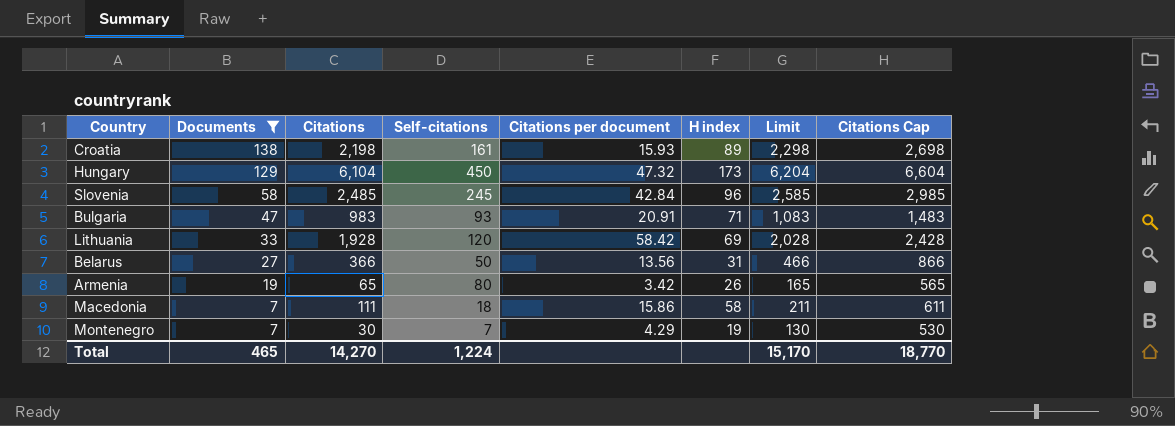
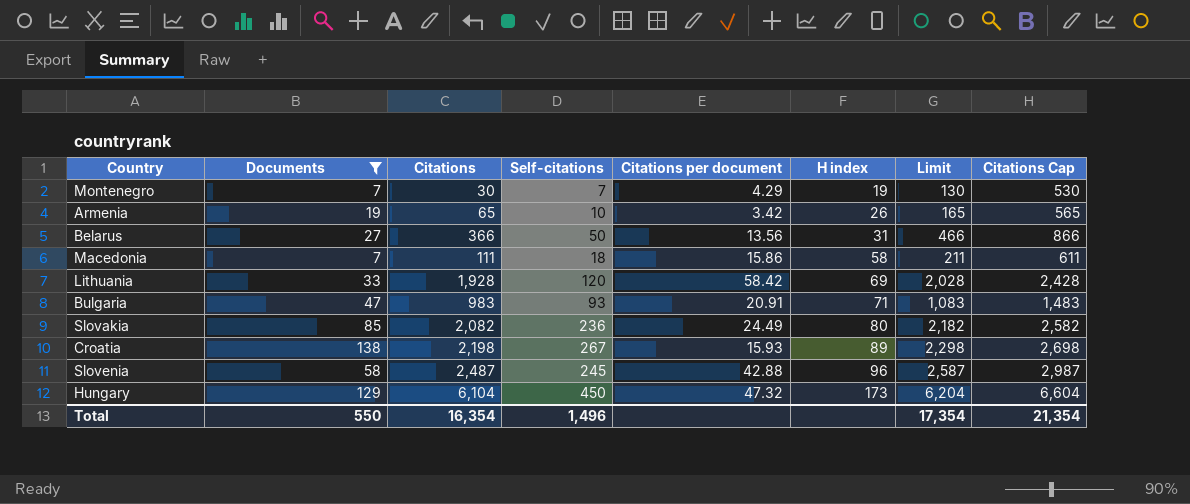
row order: Documents descending -> H index ascending
Armenia | Self-citations: 80 -> 10
row Slovakia: none -> 85 | 2,082 | 236 | 24.49 | 80 | 2,182 | 2,582
Croatia | Self-citations: 161 -> 267
Slovenia | Citations: 2,485 -> 2,487
Slovenia | Citations per document: 42.84 -> 42.88
Slovenia | Limit: 2,585 -> 2,587
Slovenia | Citations Cap: 2,985 -> 2,987
Total | Documents: 465 -> 550
Total | Citations: 14,270 -> 16,354
Total | Self-citations: 1,224 -> 1,496
Total | Limit: 15,170 -> 17,354
Total | Citations Cap: 18,770 -> 21,354

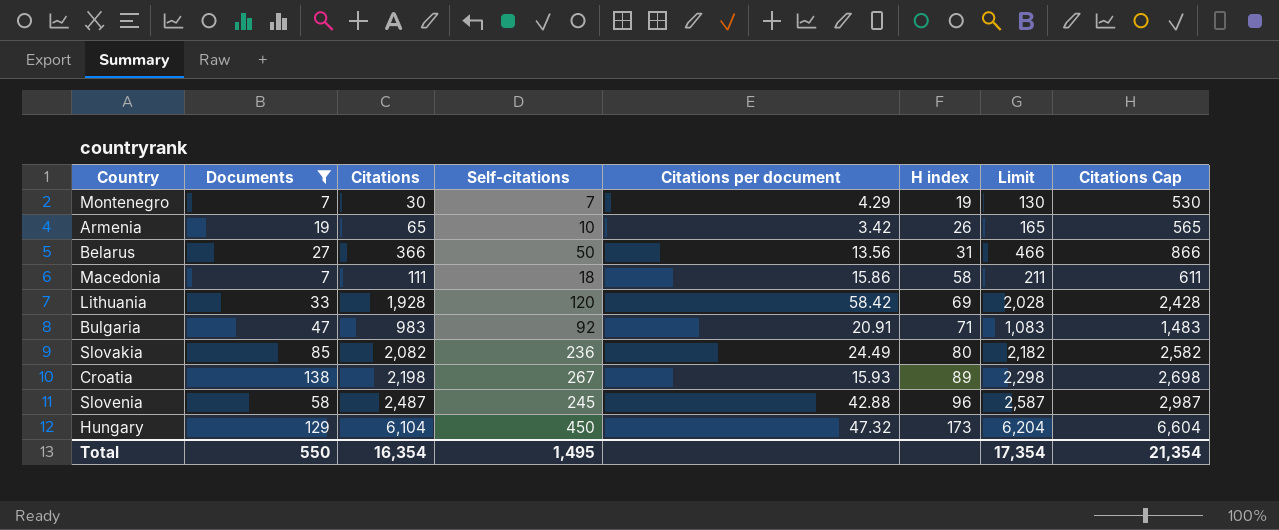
Bulgaria | Self-citations: 93 -> 92
Total | Self-citations: 1,496 -> 1,495

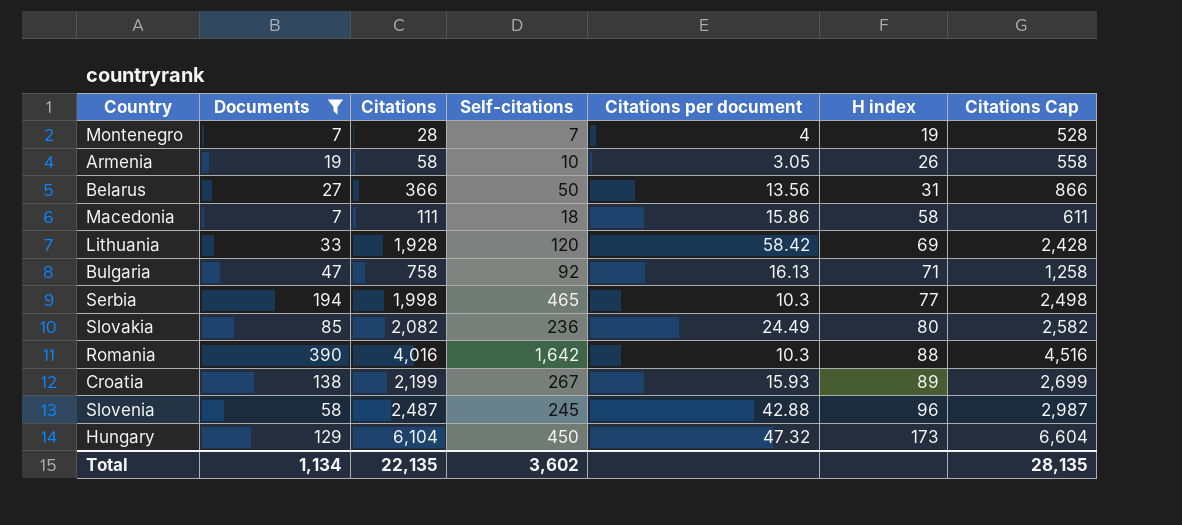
column Limit | formula: [Citations] + 100 -> none
Montenegro | Citations: 30 -> 28
Montenegro | Citations per document: 4.29 -> 4
Montenegro | Citations Cap: 530 -> 528
Armenia | Citations: 65 -> 58
Armenia | Citations per document: 3.42 -> 3.05
Armenia | Citations Cap: 565 -> 558
Bulgaria | Citations: 983 -> 758
Bulgaria | Citations per document: 20.91 -> 16.13
Bulgaria | Citations Cap: 1,483 -> 1,258
row Serbia: none -> 194 | 1,998 | 465 | 10.3 | 77 | 2,498
row Romania: none -> 390 | 4,016 | 1,642 | 10.3 | 88 | 4,516
Croatia | Citations: 2,198 -> 2,199
Croatia | Citations Cap: 2,698 -> 2,699
Total | Documents: 550 -> 1,134
Total | Citations: 16,354 -> 22,135
Total | Self-citations: 1,495 -> 3,602
Total | Citations Cap: 21,354 -> 28,135

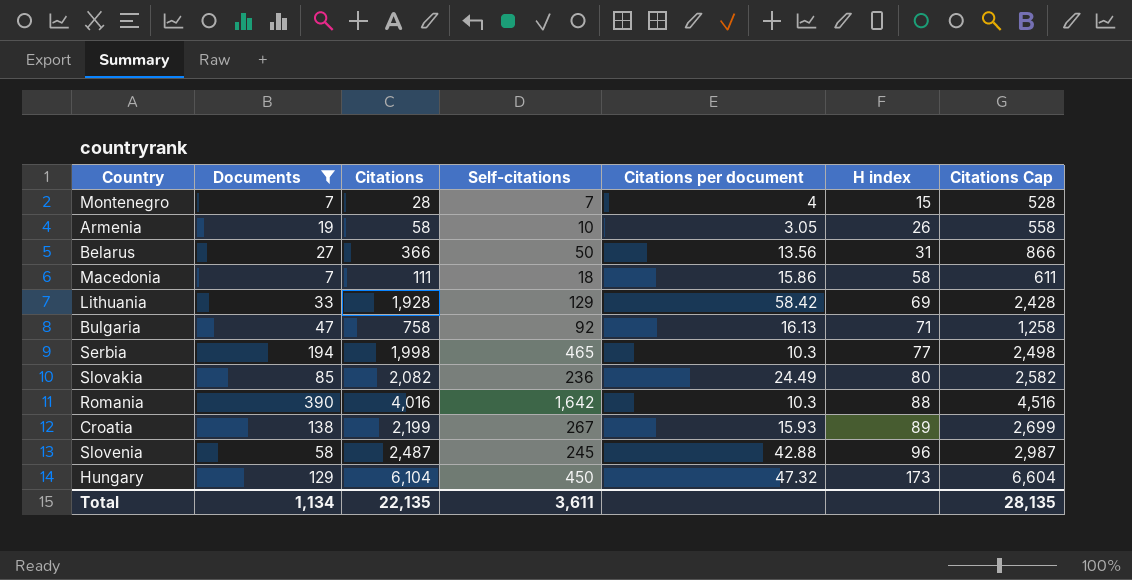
Montenegro | H index: 19 -> 15
Lithuania | Self-citations: 120 -> 129
Total | Self-citations: 3,602 -> 3,611

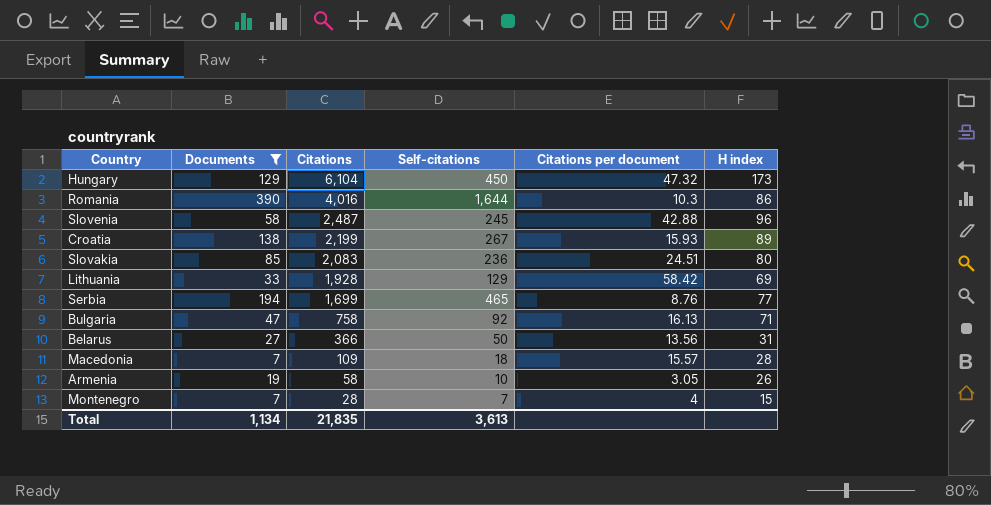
row order: H index ascending -> Citations descending
column Citations Cap | formula: [Citations] + 500 -> none
Romania | Self-citations: 1,642 -> 1,644
Romania | H index: 88 -> 86
Slovakia | Citations: 2,082 -> 2,083
Slovakia | Citations per document: 24.49 -> 24.51
Serbia | Citations: 1,998 -> 1,699
Serbia | Citations per document: 10.3 -> 8.76
Macedonia | Citations: 111 -> 109
Macedonia | Citations per document: 15.86 -> 15.57
Macedonia | H index: 58 -> 28
Total | Citations: 22,135 -> 21,835
Total | Self-citations: 3,611 -> 3,613

